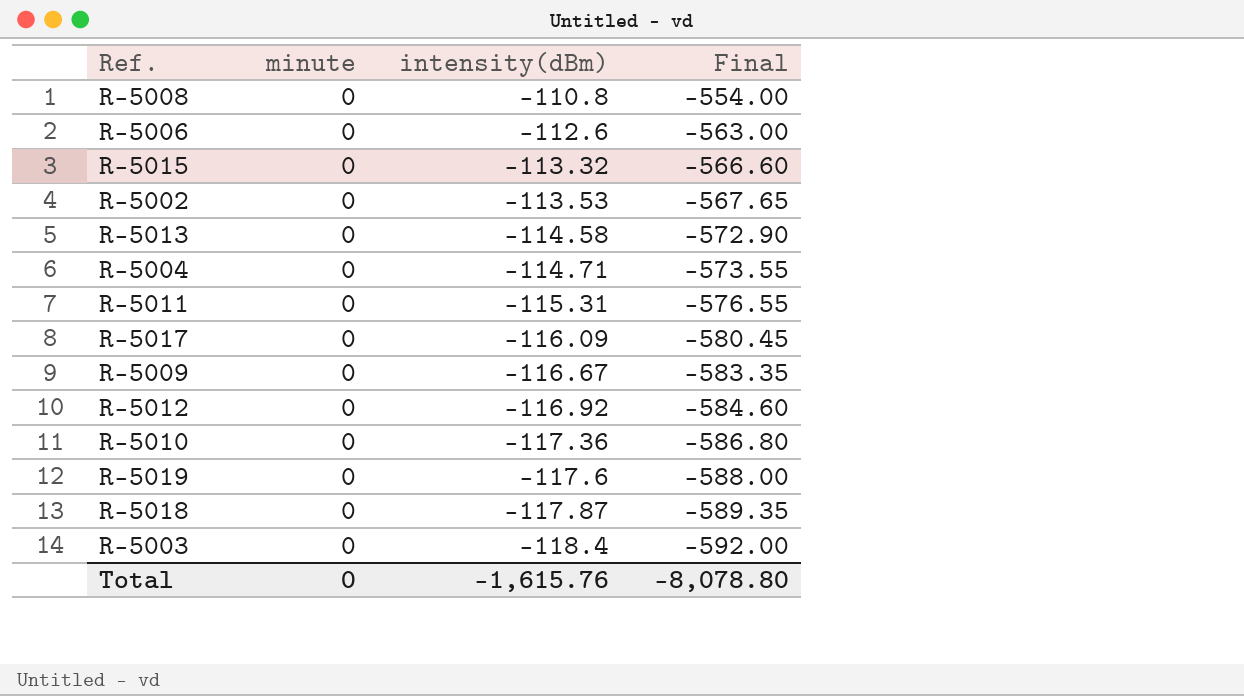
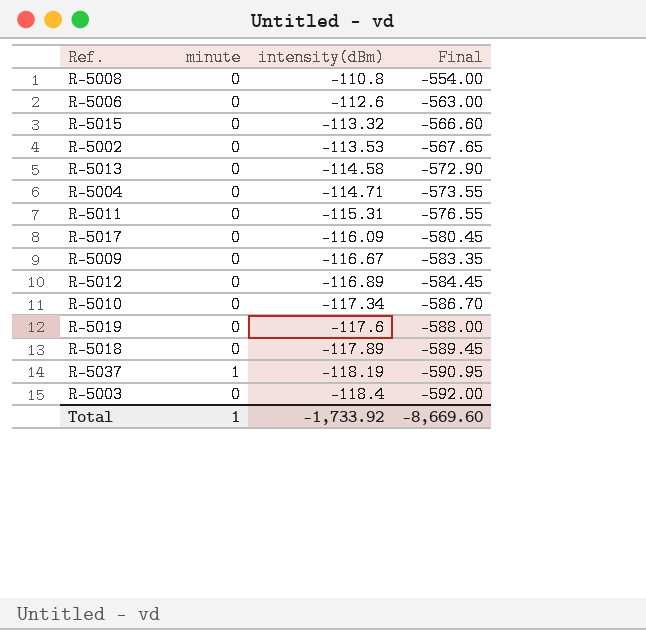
R-5012 | intensity(dBm): -116.92 -> -116.89
R-5012 | Final: -584.60 -> -584.45
R-5010 | intensity(dBm): -117.36 -> -117.34
R-5010 | Final: -586.80 -> -586.70
R-5018 | intensity(dBm): -117.87 -> -117.89
R-5018 | Final: -589.35 -> -589.45
row R-5037: none -> 1 | -118.19 | -590.95
Total | minute: 0 -> 1
Total | intensity(dBm): -1,615.76 -> -1,733.92
Total | Final: -8,078.80 -> -8,669.60

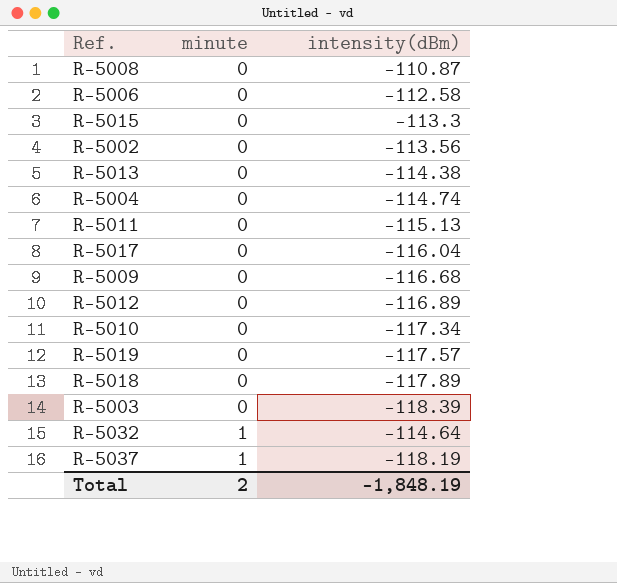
row order: intensity(dBm) descending -> minute ascending
column Final | formula: [intensity(dBm)] * 5 -> none
R-5008 | intensity(dBm): -110.8 -> -110.87
R-5006 | intensity(dBm): -112.6 -> -112.58
R-5015 | intensity(dBm): -113.32 -> -113.3
R-5002 | intensity(dBm): -113.53 -> -113.56
R-5013 | intensity(dBm): -114.58 -> -114.38
R-5004 | intensity(dBm): -114.71 -> -114.74
R-5011 | intensity(dBm): -115.31 -> -115.13
R-5017 | intensity(dBm): -116.09 -> -116.04
R-5009 | intensity(dBm): -116.67 -> -116.68
R-5019 | intensity(dBm): -117.6 -> -117.57
R-5003 | intensity(dBm): -118.4 -> -118.39
row R-5032: none -> 1 | -114.64
Total | minute: 1 -> 2
Total | intensity(dBm): -1,733.92 -> -1,848.19

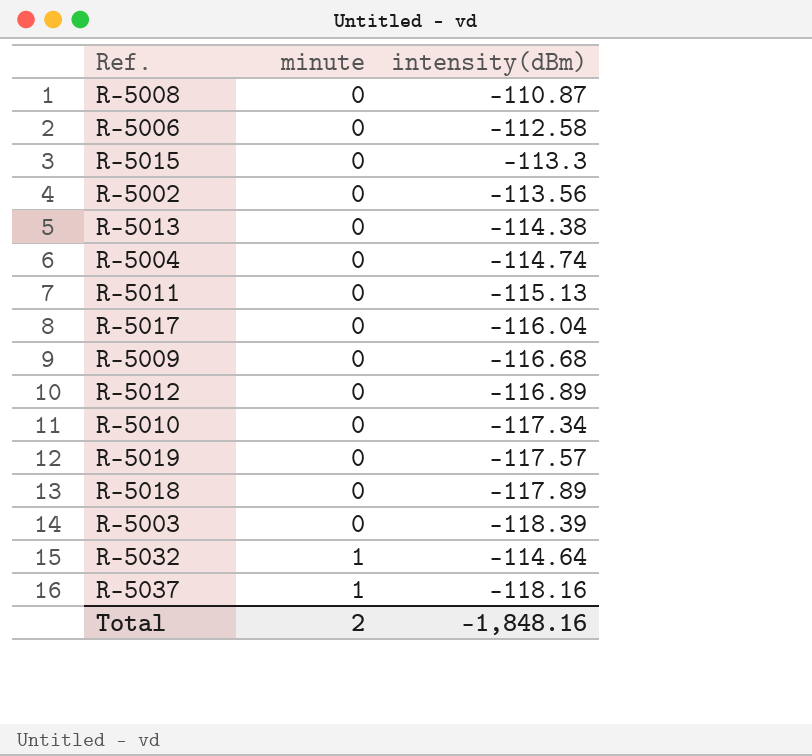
R-5037 | intensity(dBm): -118.19 -> -118.16
Total | intensity(dBm): -1,848.19 -> -1,848.16

